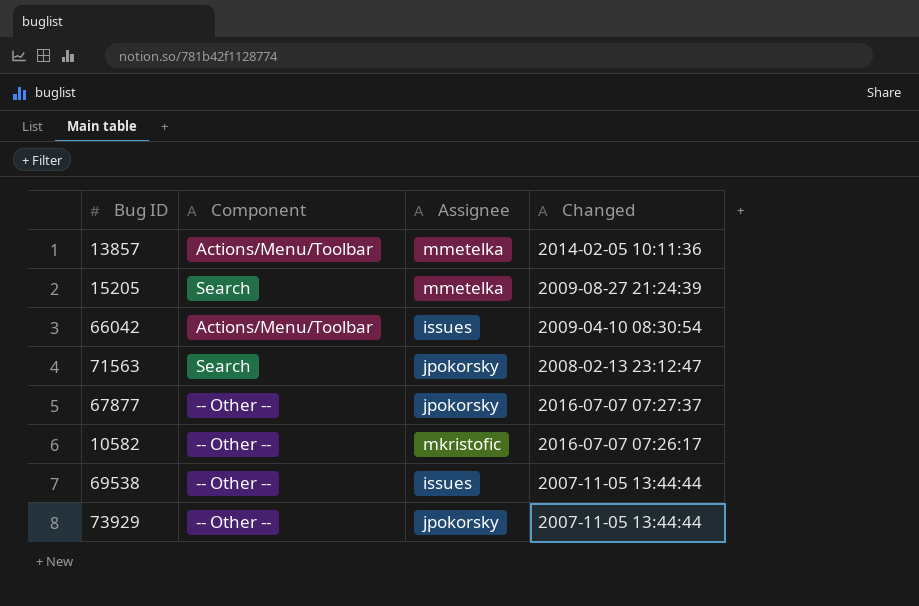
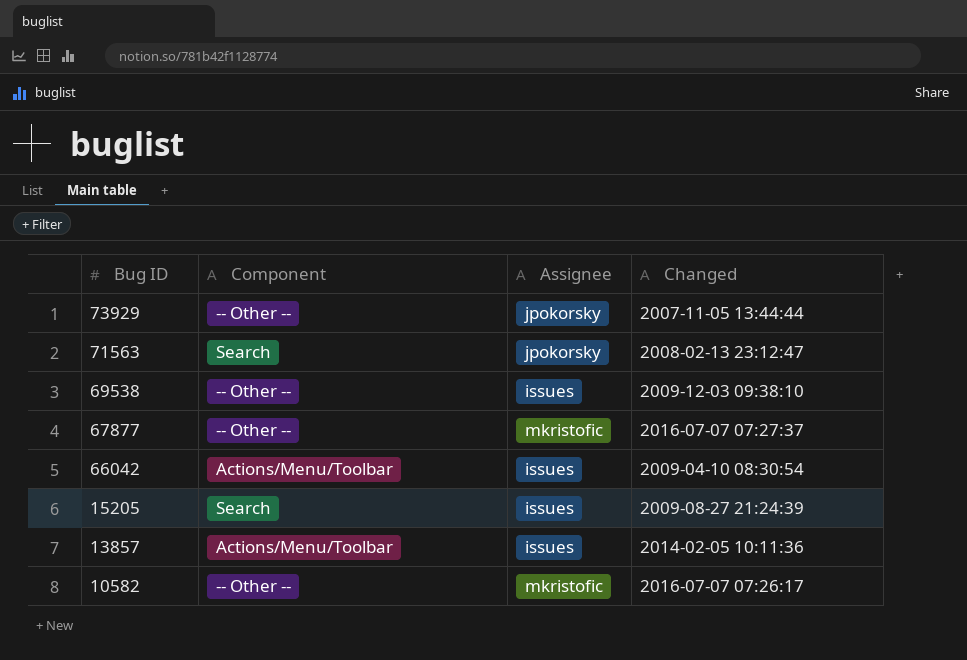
row order: none -> Bug ID descending
69538 | Changed: 2007-11-05 13:44:44 -> 2009-12-03 09:38:10
67877 | Assignee: jpokorsky -> mkristofic
15205 | Assignee: mmetelka -> issues
13857 | Assignee: mmetelka -> issues

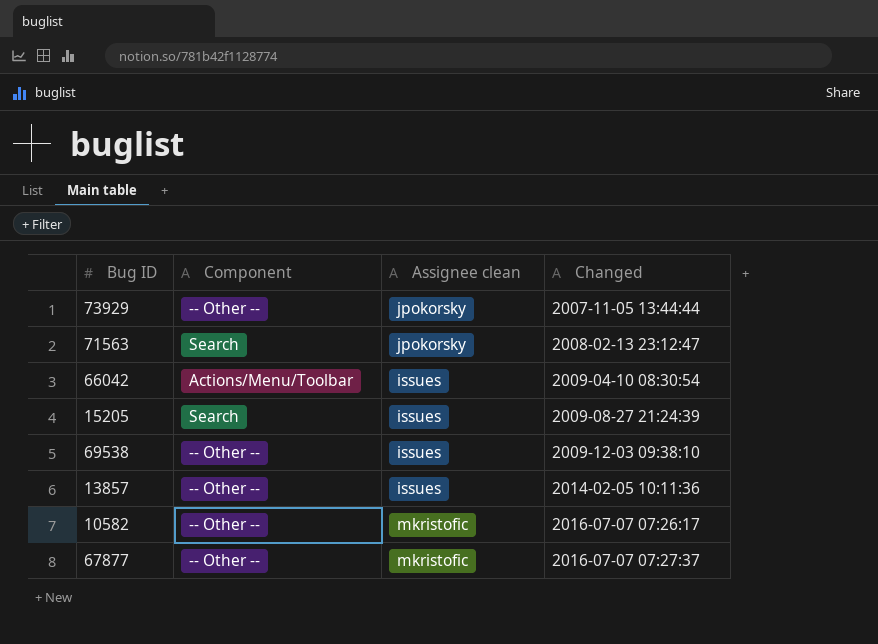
row order: Bug ID descending -> Changed ascending
column name: Assignee -> Assignee clean
13857 | Component: Actions/Menu/Toolbar -> -- Other --

